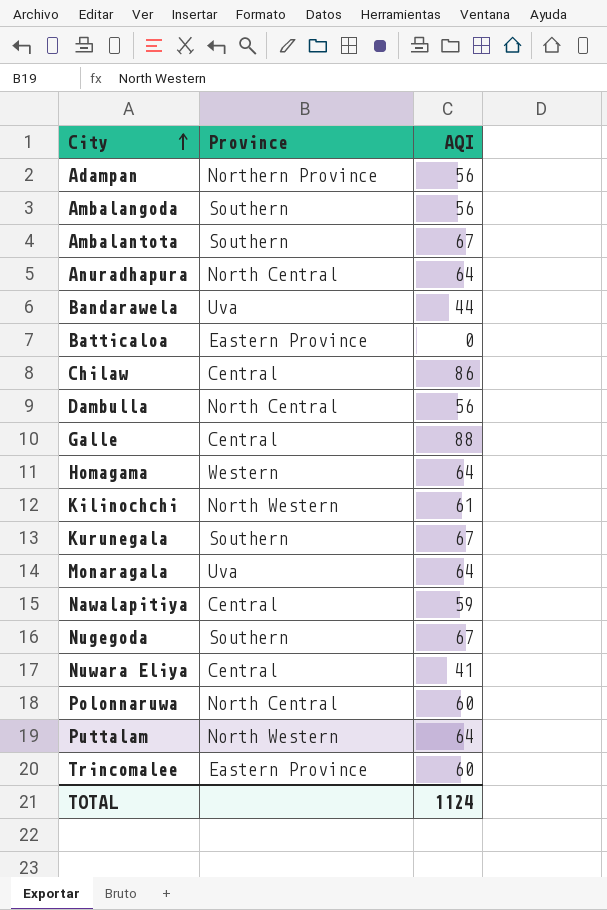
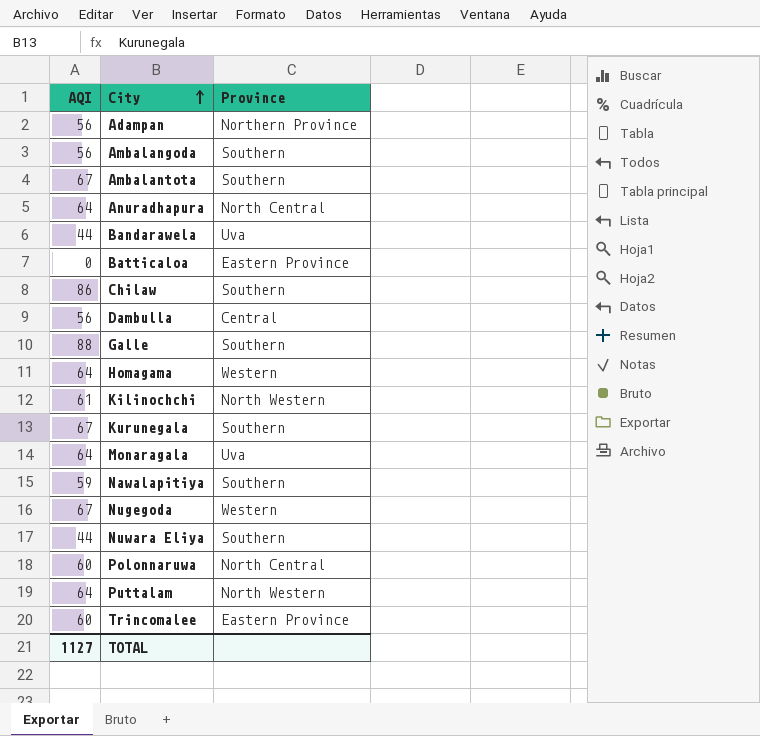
column AQI | position: 3 -> 1
Chilaw | Province: Central -> Southern
Dambulla | Province: North Central -> Central
Galle | Province: Central -> Southern
Nawalapitiya | Province: Central -> Southern
Nugegoda | Province: Southern -> Western
Nuwara Eliya | AQI: 41 -> 44
Nuwara Eliya | Province: Central -> Southern
TOTAL | AQI: 1124 -> 1127

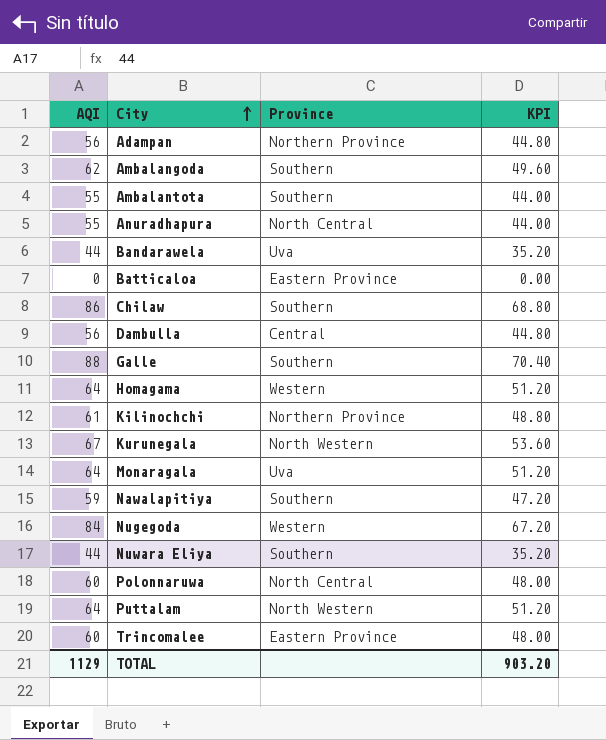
column KPI | formula: none -> [AQI] * 0.8
Ambalangoda | AQI: 56 -> 62
Ambalantota | AQI: 67 -> 55
Anuradhapura | AQI: 64 -> 55
Kilinochchi | Province: North Western -> Northern Province
Kurunegala | Province: Southern -> North Western
Nugegoda | AQI: 67 -> 84
TOTAL | AQI: 1127 -> 1129

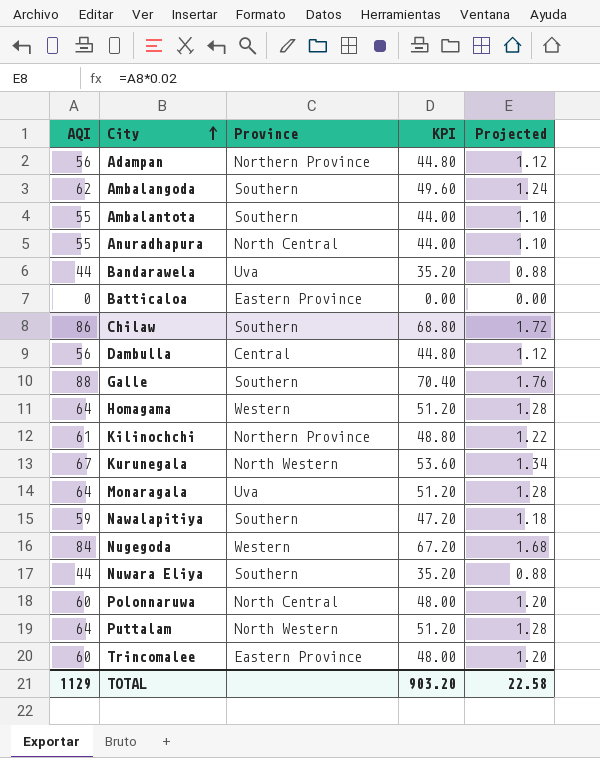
column Projected | formula: none -> [AQI] * 0.02

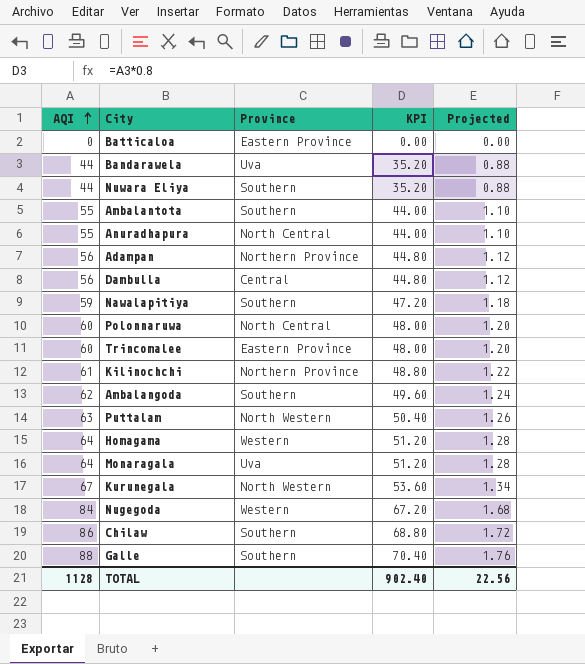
row order: City ascending -> AQI ascending
Puttalam | AQI: 64 -> 63
Puttalam | KPI: 51.20 -> 50.40
Puttalam | Projected: 1.28 -> 1.26
TOTAL | AQI: 1129 -> 1128
TOTAL | KPI: 903.20 -> 902.40
TOTAL | Projected: 22.58 -> 22.56

